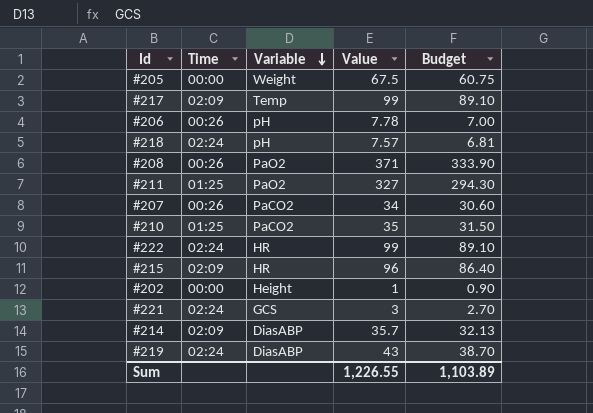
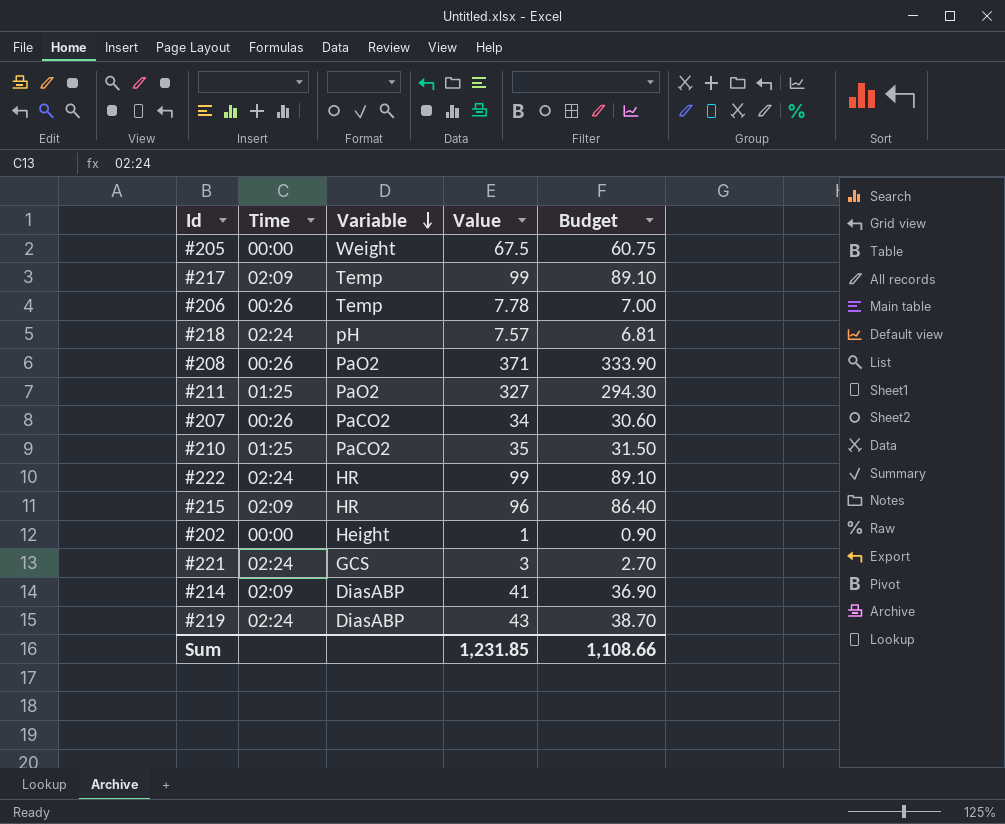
#206 | Variable: pH -> Temp
#214 | Value: 35.7 -> 41
#214 | Budget: 32.13 -> 36.90
Sum | Value: 1,226.55 -> 1,231.85
Sum | Budget: 1,103.89 -> 1,108.66

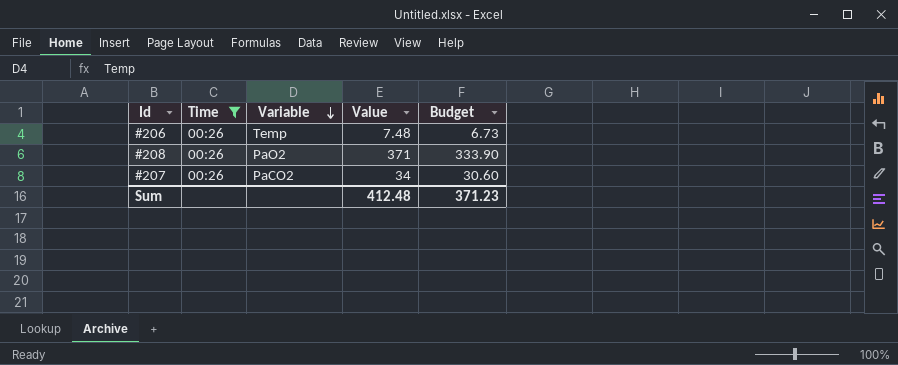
filter: none -> Time = 00:26
#206 | Value: 7.78 -> 7.48
#206 | Budget: 7.00 -> 6.73
Sum | Value: 1,231.85 -> 412.48
Sum | Budget: 1,108.66 -> 371.23

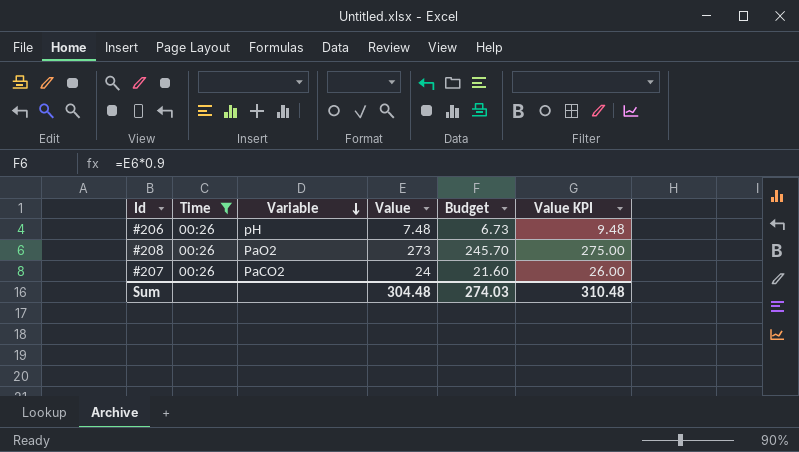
column Value KPI | formula: none -> [Value] + 2
#206 | Variable: Temp -> pH
#208 | Value: 371 -> 273
#208 | Budget: 333.90 -> 245.70
#207 | Value: 34 -> 24
#207 | Budget: 30.60 -> 21.60
Sum | Value: 412.48 -> 304.48
Sum | Budget: 371.23 -> 274.03

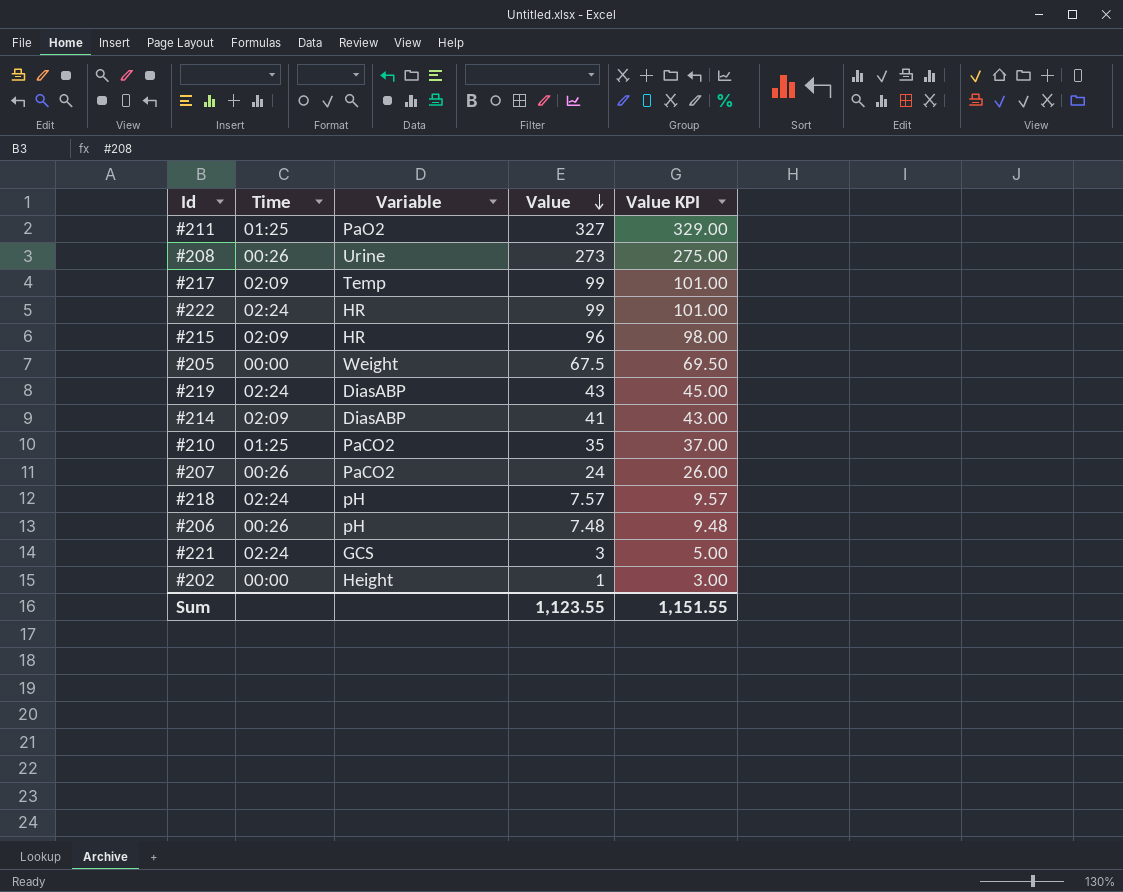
filter: Time = 00:26 -> none
row order: Variable descending -> Value descending
column Budget | formula: [Value] * 0.9 -> none
#208 | Variable: PaO2 -> Urine
Sum | Value: 304.48 -> 1,123.55
Sum | Value KPI: 310.48 -> 1,151.55

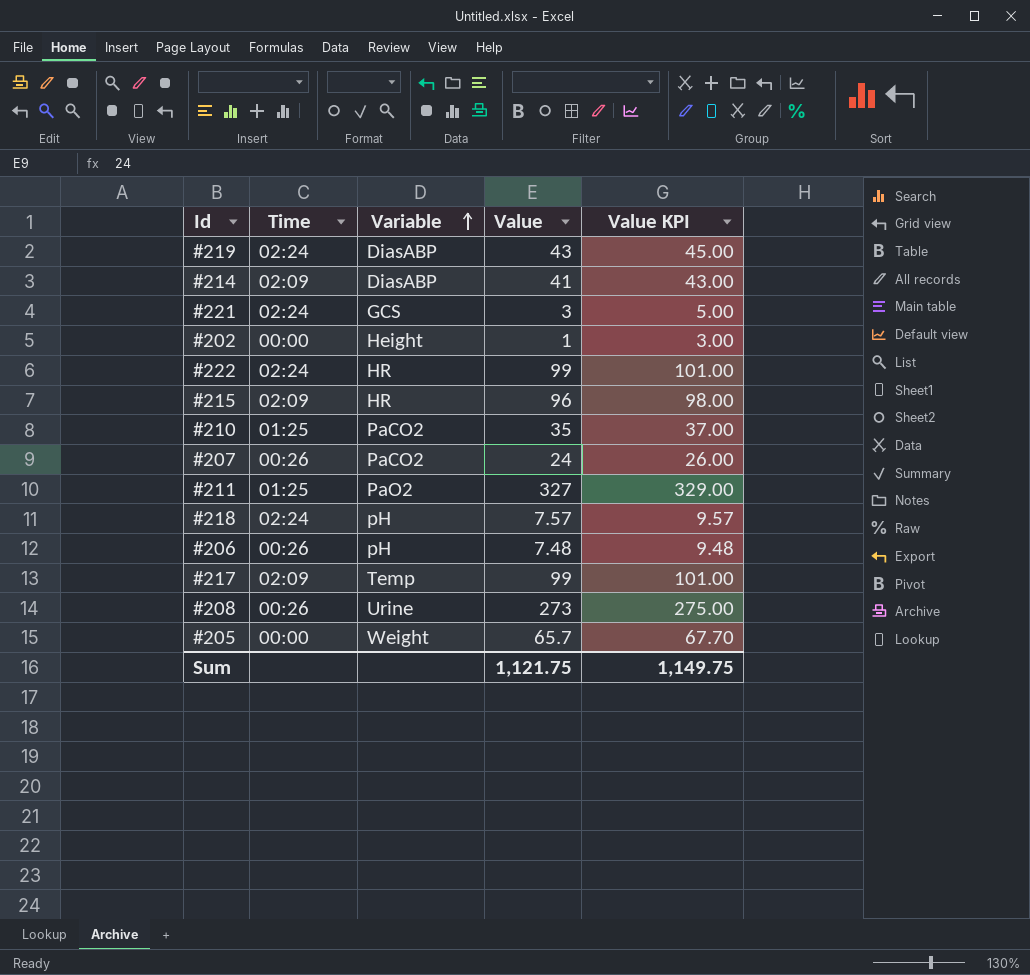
row order: Value descending -> Variable ascending
#205 | Value: 67.5 -> 65.7
#205 | Value KPI: 69.50 -> 67.70
Sum | Value: 1,123.55 -> 1,121.75
Sum | Value KPI: 1,151.55 -> 1,149.75

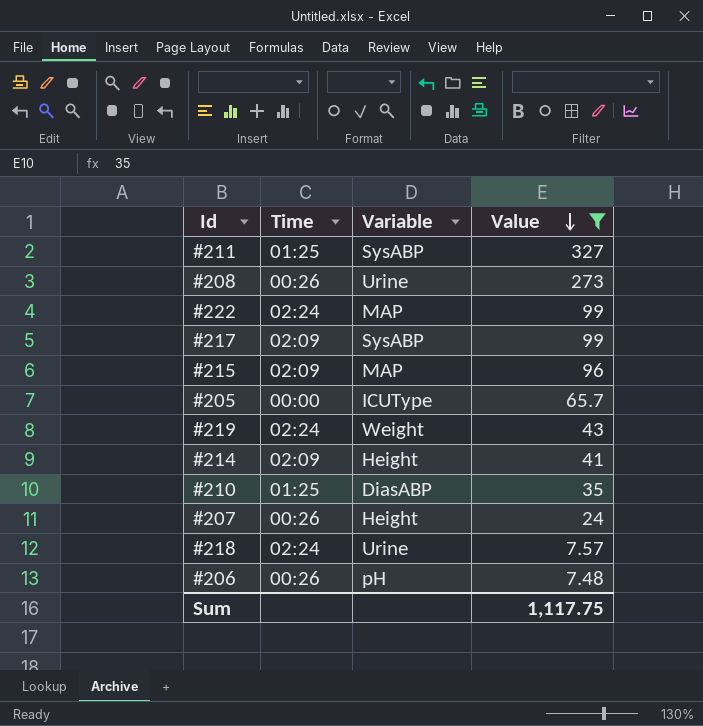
filter: none -> Value >= 7.48
row order: Variable ascending -> Value descending
column Value KPI | formula: [Value] + 2 -> none
#211 | Variable: PaO2 -> SysABP
#222 | Variable: HR -> MAP
#217 | Variable: Temp -> SysABP
#215 | Variable: HR -> MAP
#205 | Variable: Weight -> ICUType
#219 | Variable: DiasABP -> Weight
#214 | Variable: DiasABP -> Height
#210 | Variable: PaCO2 -> DiasABP
#207 | Variable: PaCO2 -> Height
#218 | Variable: pH -> Urine
Sum | Value: 1,121.75 -> 1,117.75

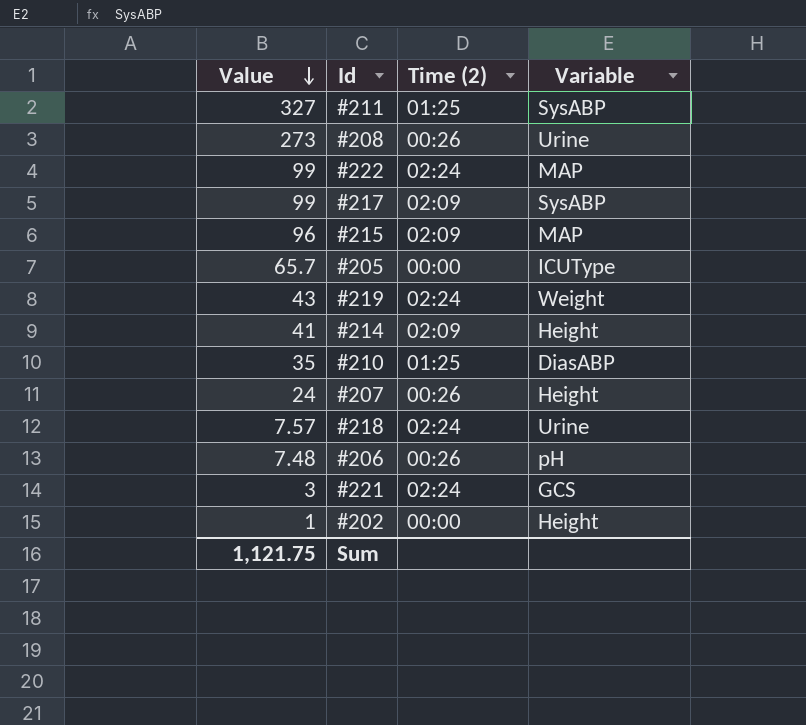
filter: Value >= 7.48 -> none
column Value | position: 4 -> 1
column name: Time -> Time (2)
Sum | Value: 1,117.75 -> 1,121.75

